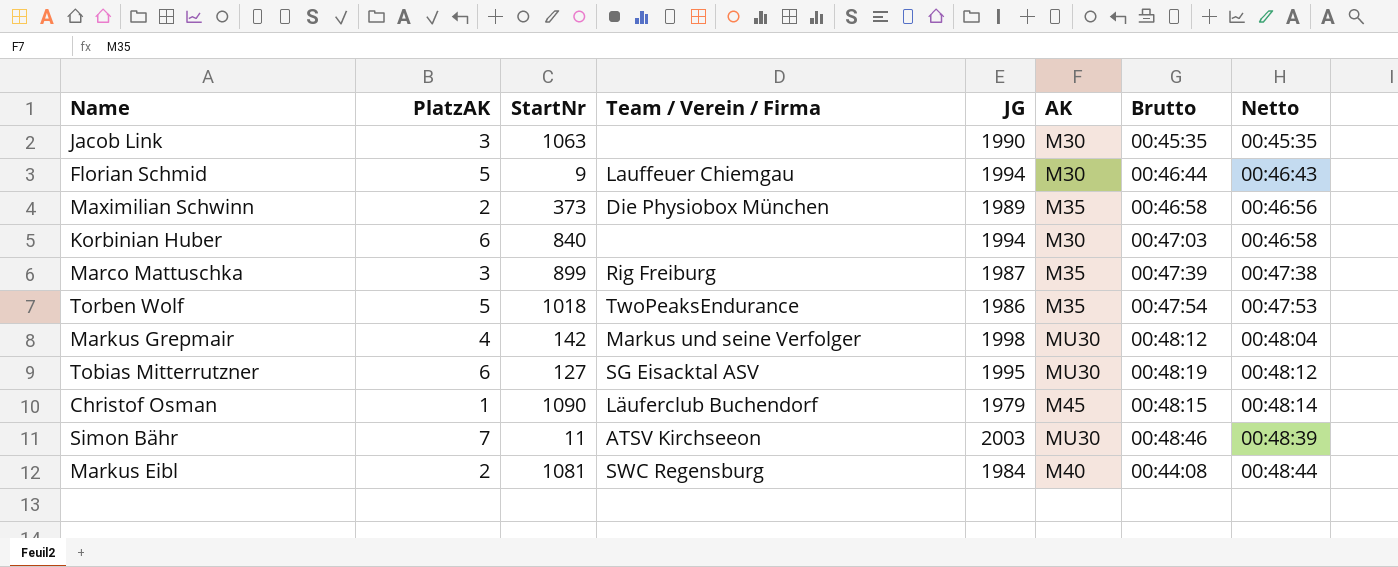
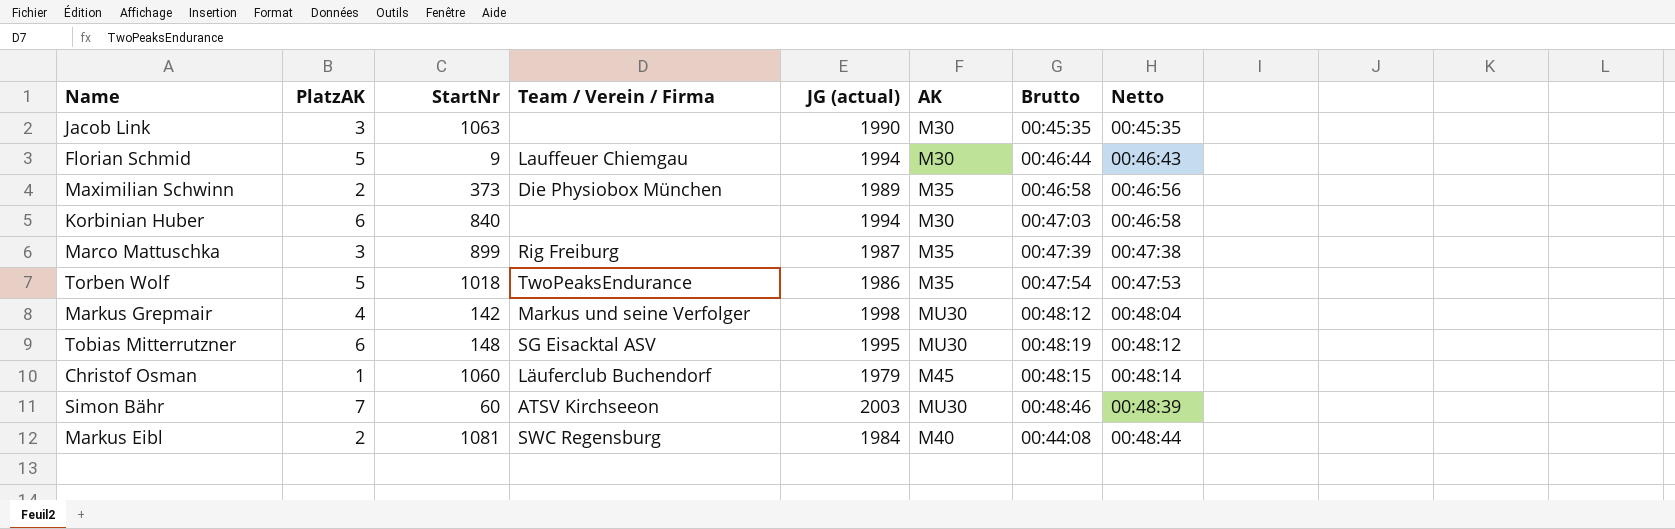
column name: JG -> JG (actual)
Tobias Mitterrutzner | StartNr: 127 -> 148
Christof Osman | StartNr: 1090 -> 1060
Simon Bähr | StartNr: 11 -> 60

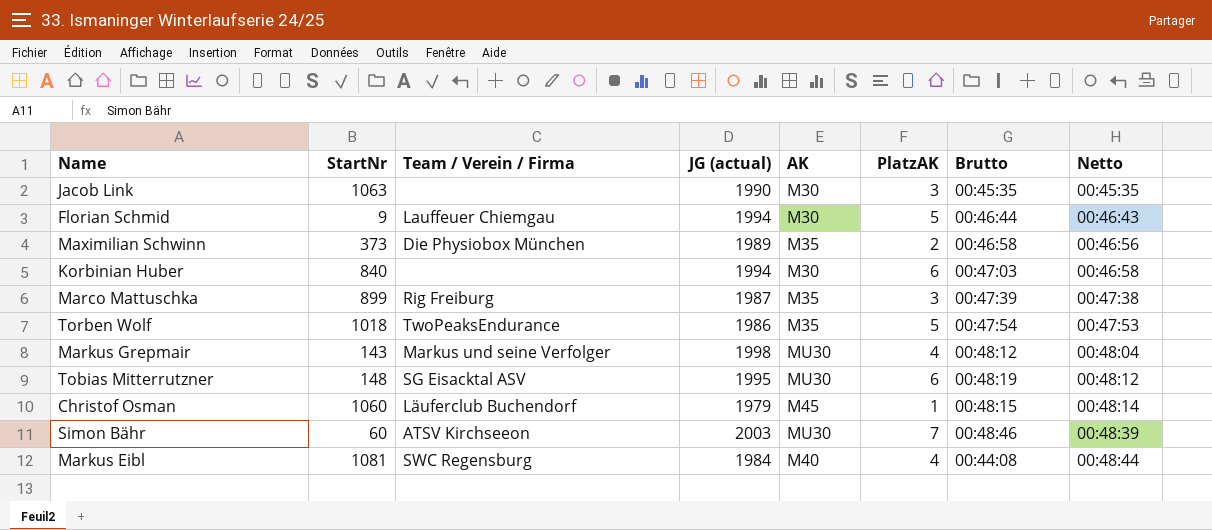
column PlatzAK | position: 2 -> 6
Markus Grepmair | StartNr: 142 -> 143
Markus Eibl | PlatzAK: 2 -> 4

